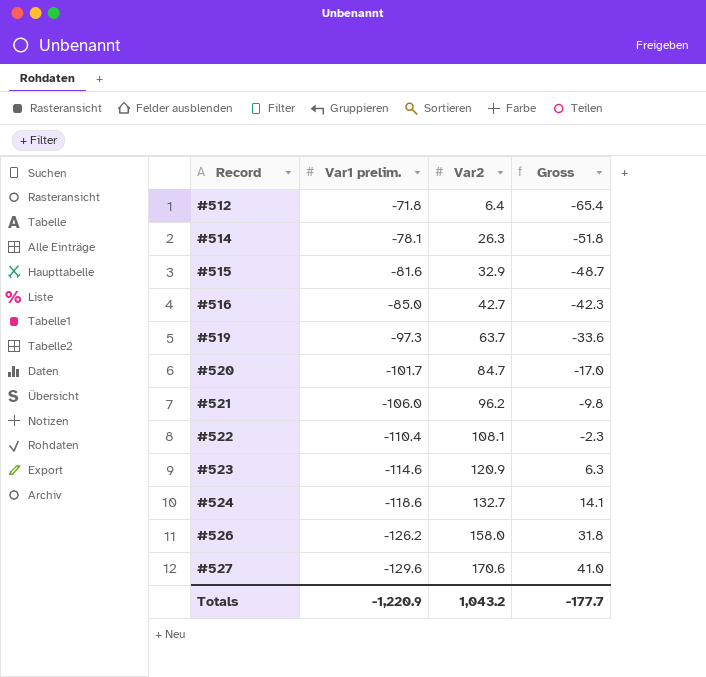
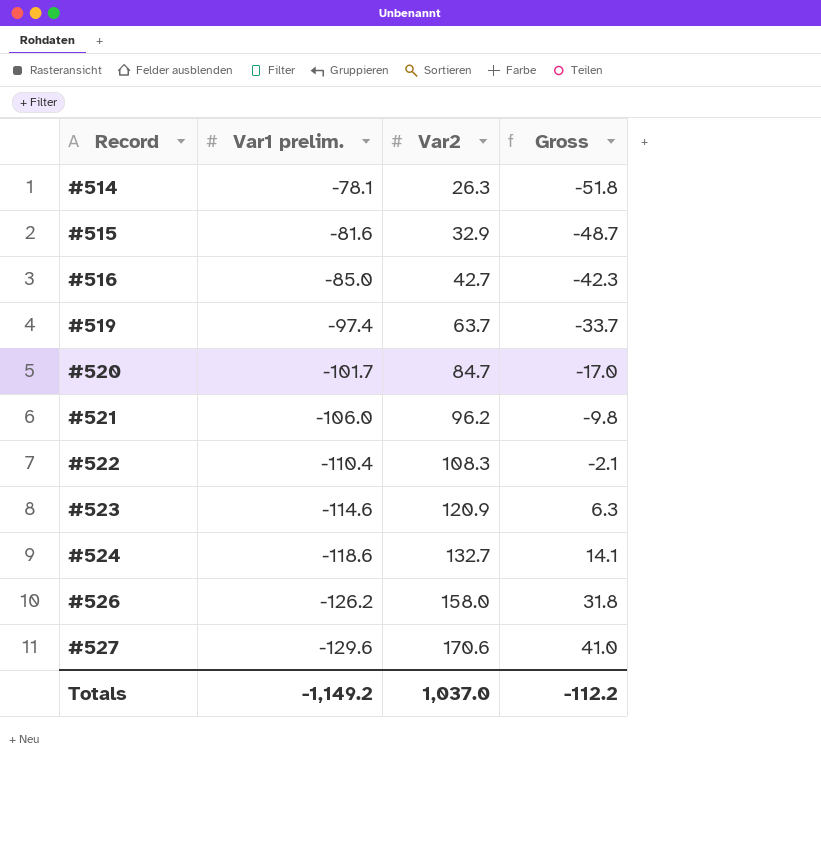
row #512: -71.8 | 6.4 | -65.4 -> none
#519 | Var1 prelim.: -97.3 -> -97.4
#519 | Gross: -33.6 -> -33.7
#522 | Var2: 108.1 -> 108.3
#522 | Gross: -2.3 -> -2.1
Totals | Var1 prelim.: -1,220.9 -> -1,149.2
Totals | Var2: 1,043.2 -> 1,037.0
Totals | Gross: -177.7 -> -112.2

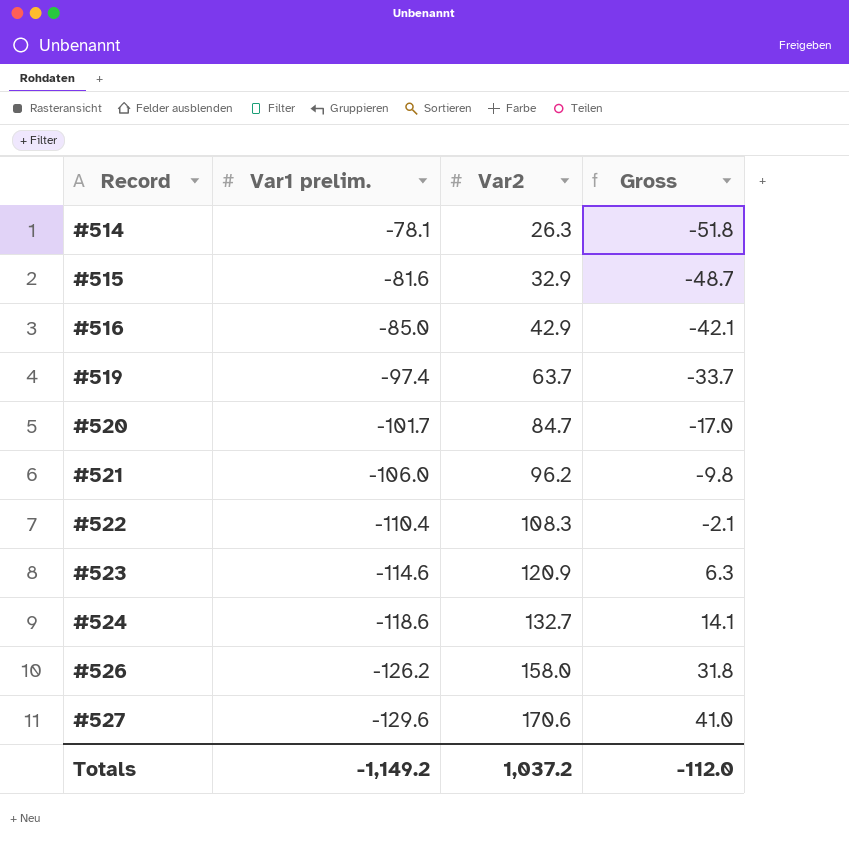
#516 | Var2: 42.7 -> 42.9
#516 | Gross: -42.3 -> -42.1
Totals | Var2: 1,037.0 -> 1,037.2
Totals | Gross: -112.2 -> -112.0

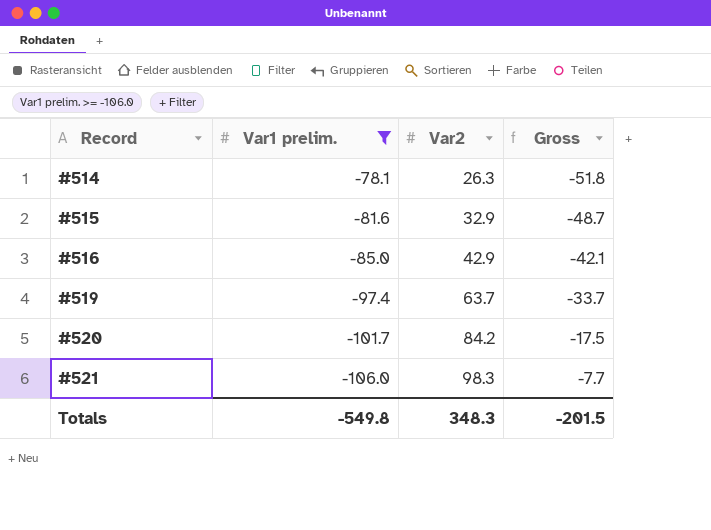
filter: none -> Var1 prelim. >= -106.0
#520 | Var2: 84.7 -> 84.2
#520 | Gross: -17.0 -> -17.5
#521 | Var2: 96.2 -> 98.3
#521 | Gross: -9.8 -> -7.7
Totals | Var1 prelim.: -1,149.2 -> -549.8
Totals | Var2: 1,037.2 -> 348.3
Totals | Gross: -112.0 -> -201.5

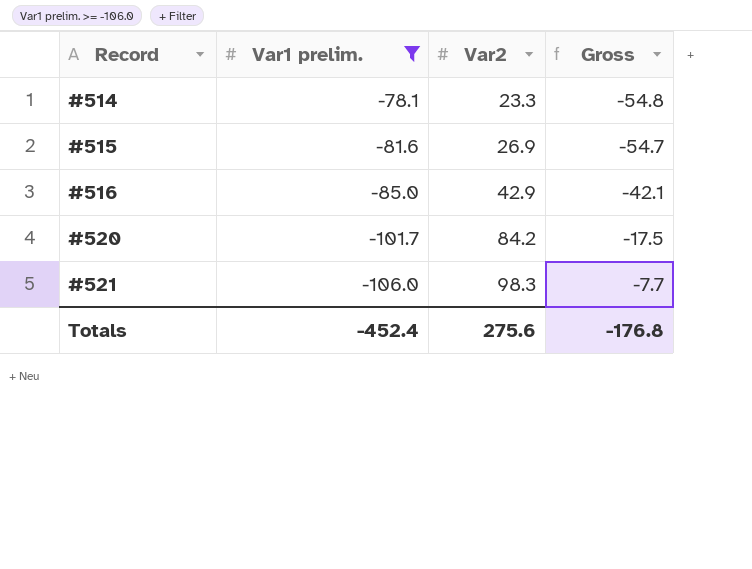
row #519: -97.4 | 63.7 | -33.7 -> none
#514 | Var2: 26.3 -> 23.3
#514 | Gross: -51.8 -> -54.8
#515 | Var2: 32.9 -> 26.9
#515 | Gross: -48.7 -> -54.7
Totals | Var1 prelim.: -549.8 -> -452.4
Totals | Var2: 348.3 -> 275.6
Totals | Gross: -201.5 -> -176.8

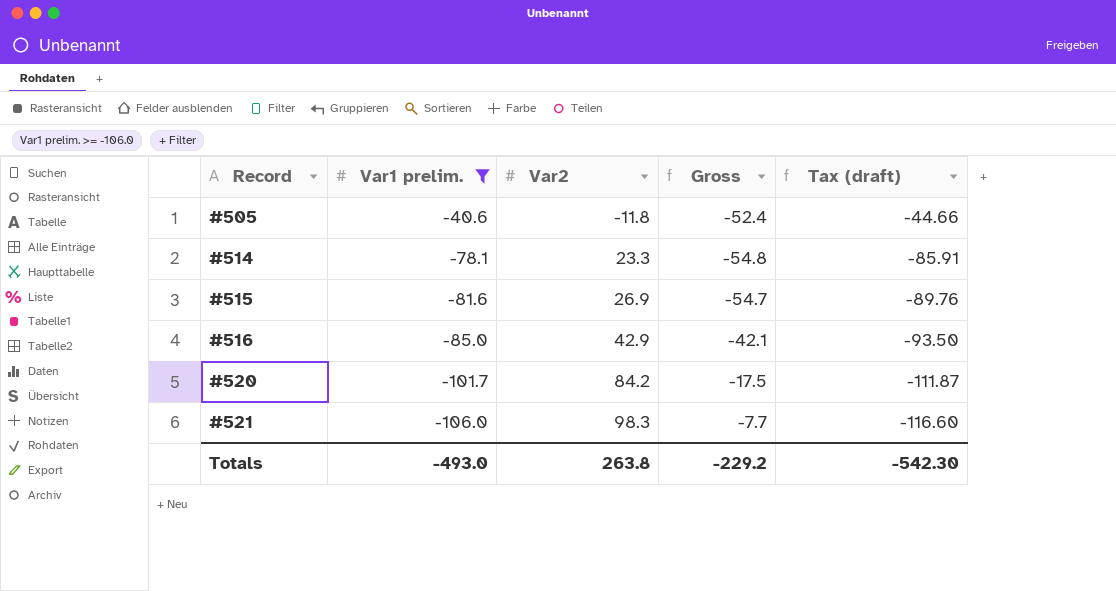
column Tax (draft) | formula: none -> [Var1 prelim.] * 1.1
row #505: none -> -40.6 | -11.8 | -52.4 | -44.66
Totals | Var1 prelim.: -452.4 -> -493.0
Totals | Var2: 275.6 -> 263.8
Totals | Gross: -176.8 -> -229.2

